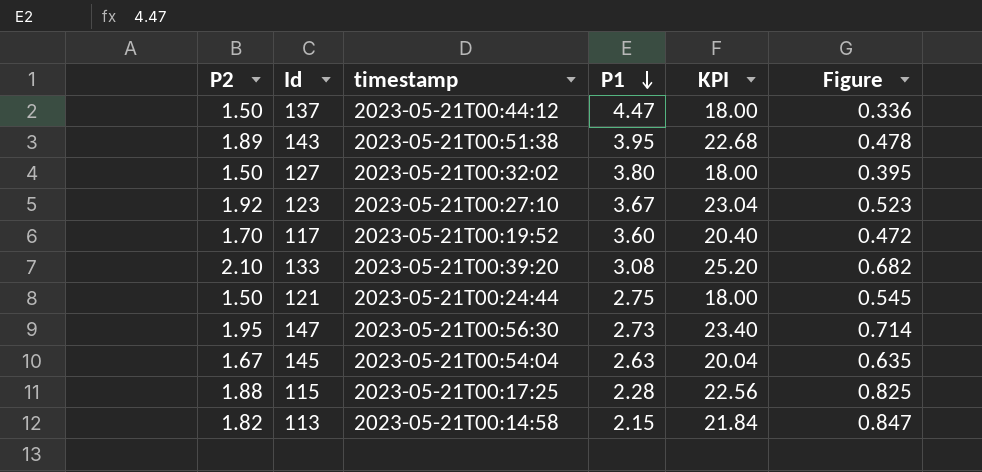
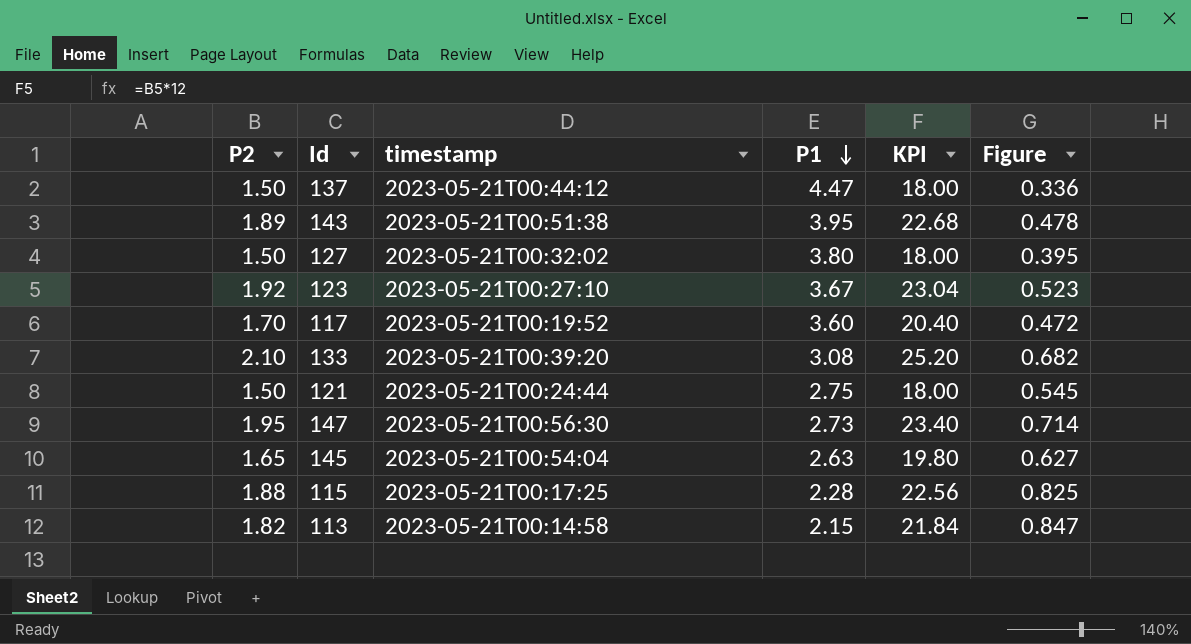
145 | P2: 1.67 -> 1.65
145 | KPI: 20.04 -> 19.80
145 | Figure: 0.635 -> 0.627

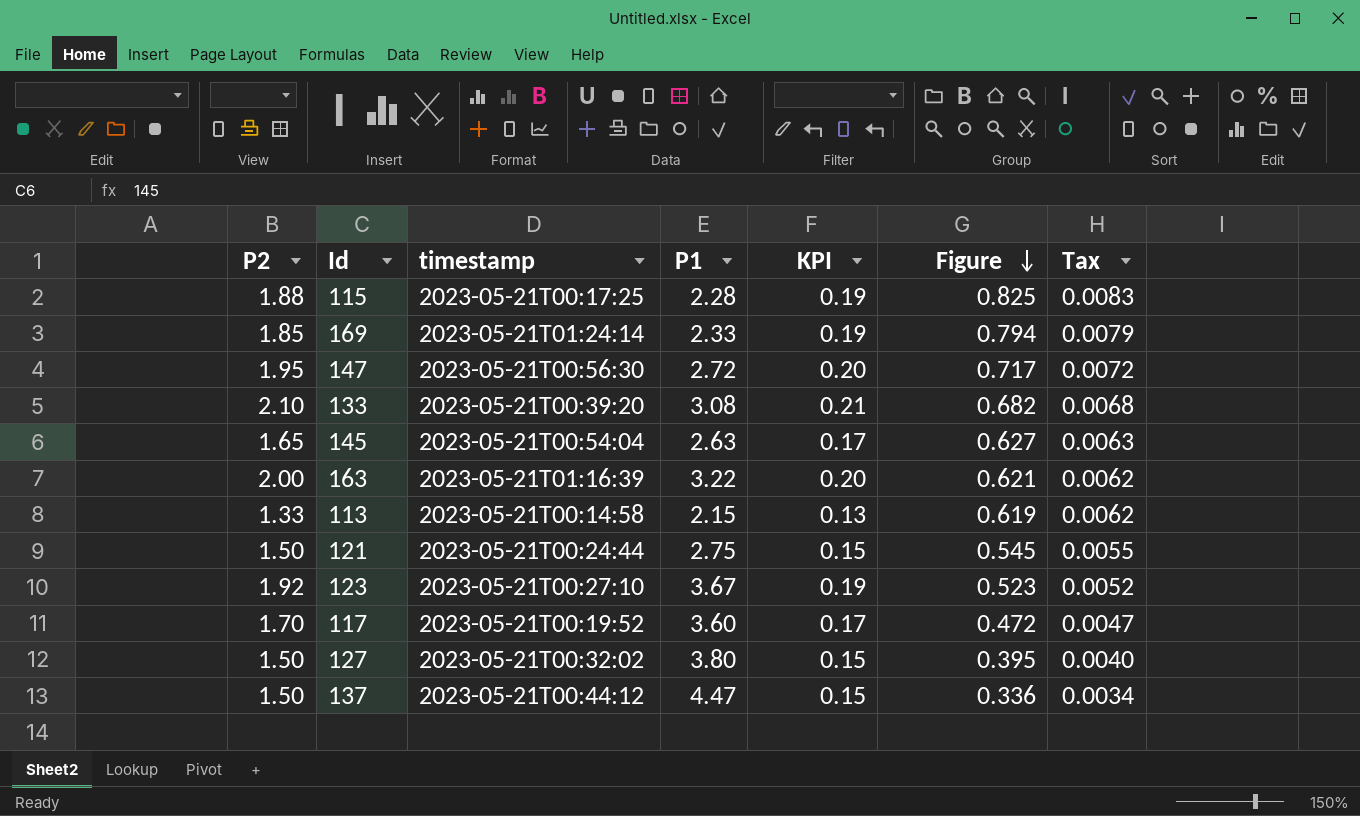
row order: P1 descending -> Figure descending
column KPI | formula: [P2] * 12 -> [P2] * 0.1
column Tax | formula: none -> [Figure] * 0.01
row 143: 1.89 | 2023-05-21T00:51:38 | 3.95 | 22.68 | 0.478 -> none
row 169: none -> 1.85 | 2023-05-21T01:24:14 | 2.33 | 0.19 | 0.794 | 0.0079
147 | P1: 2.73 -> 2.72
147 | Figure: 0.714 -> 0.717
row 163: none -> 2.00 | 2023-05-21T01:16:39 | 3.22 | 0.20 | 0.621 | 0.0062
113 | P2: 1.82 -> 1.33
113 | Figure: 0.847 -> 0.619

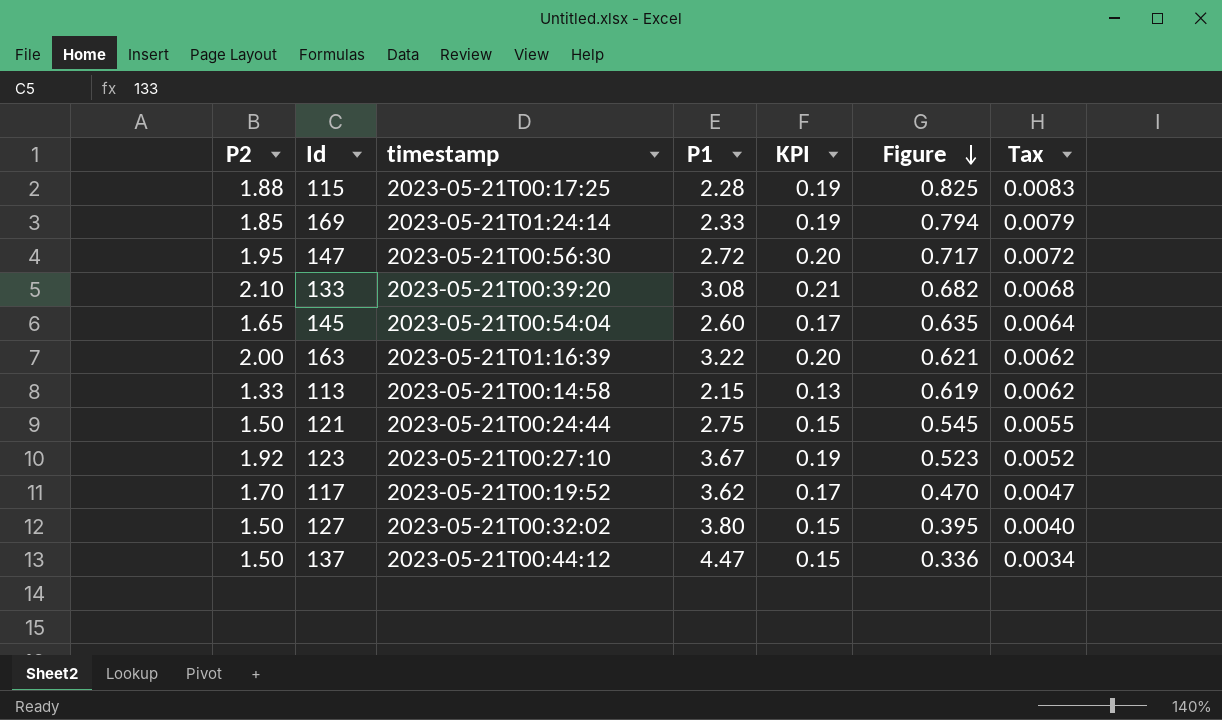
145 | P1: 2.63 -> 2.60
145 | Figure: 0.627 -> 0.635
145 | Tax: 0.0063 -> 0.0064
117 | P1: 3.60 -> 3.62
117 | Figure: 0.472 -> 0.470

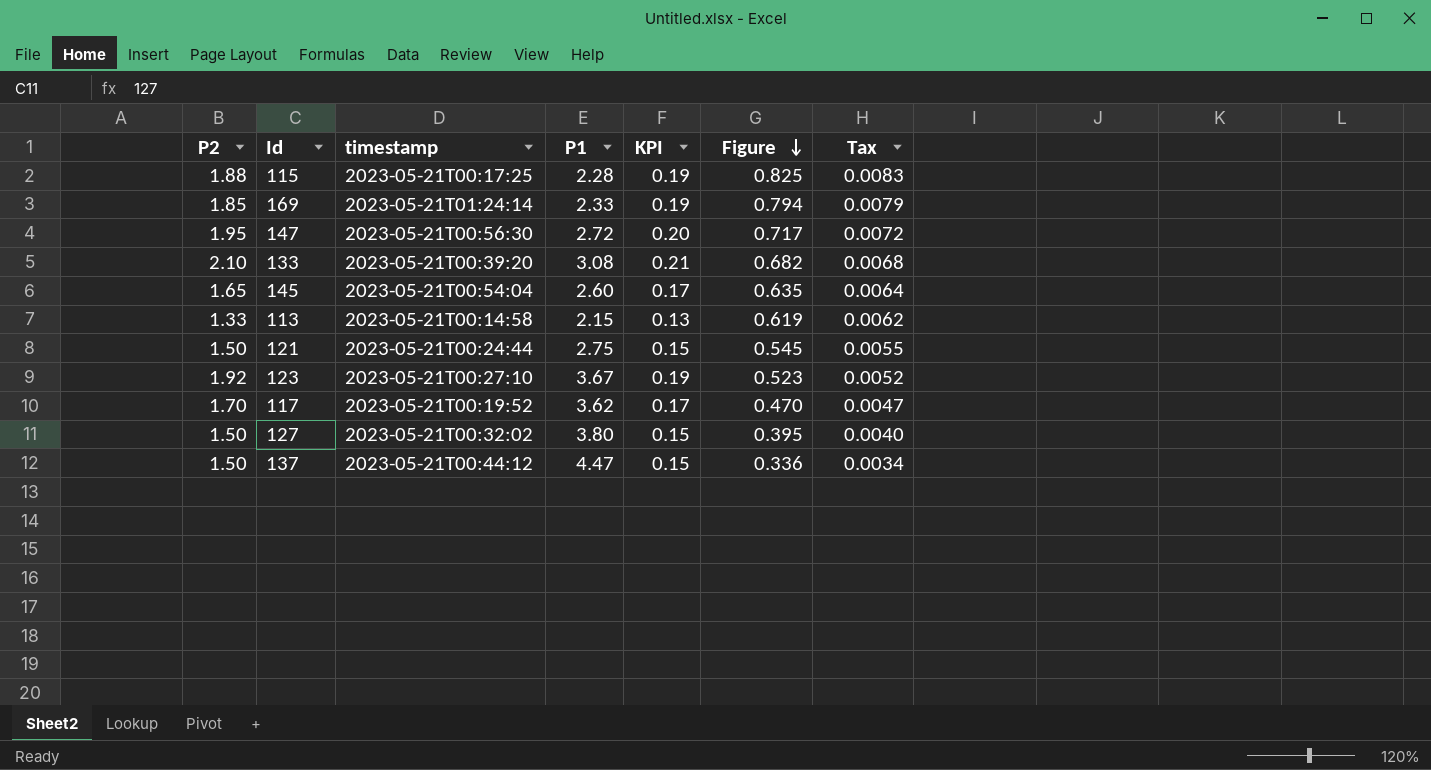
row 163: 2.00 | 2023-05-21T01:16:39 | 3.22 | 0.20 | 0.621 | 0.0062 -> none

